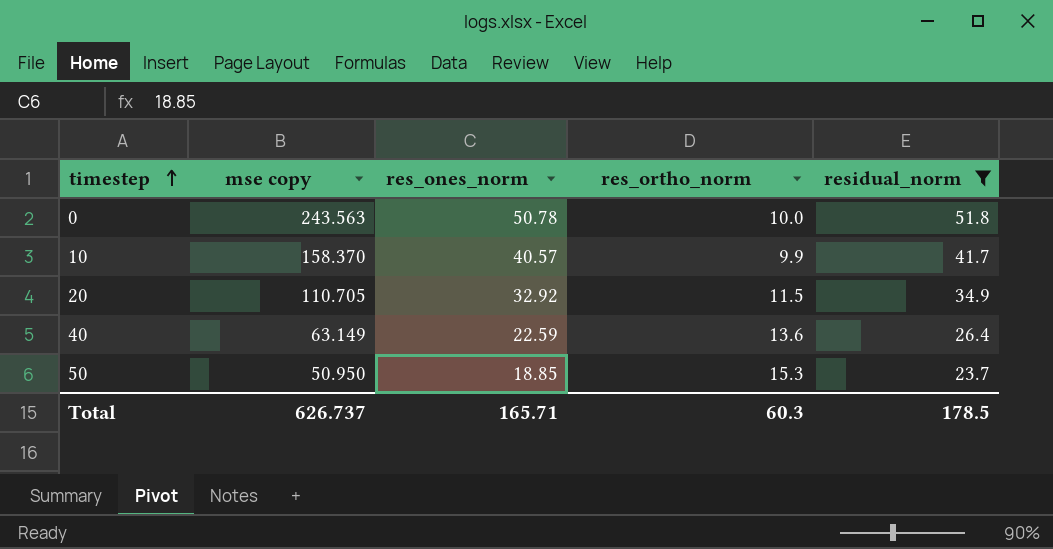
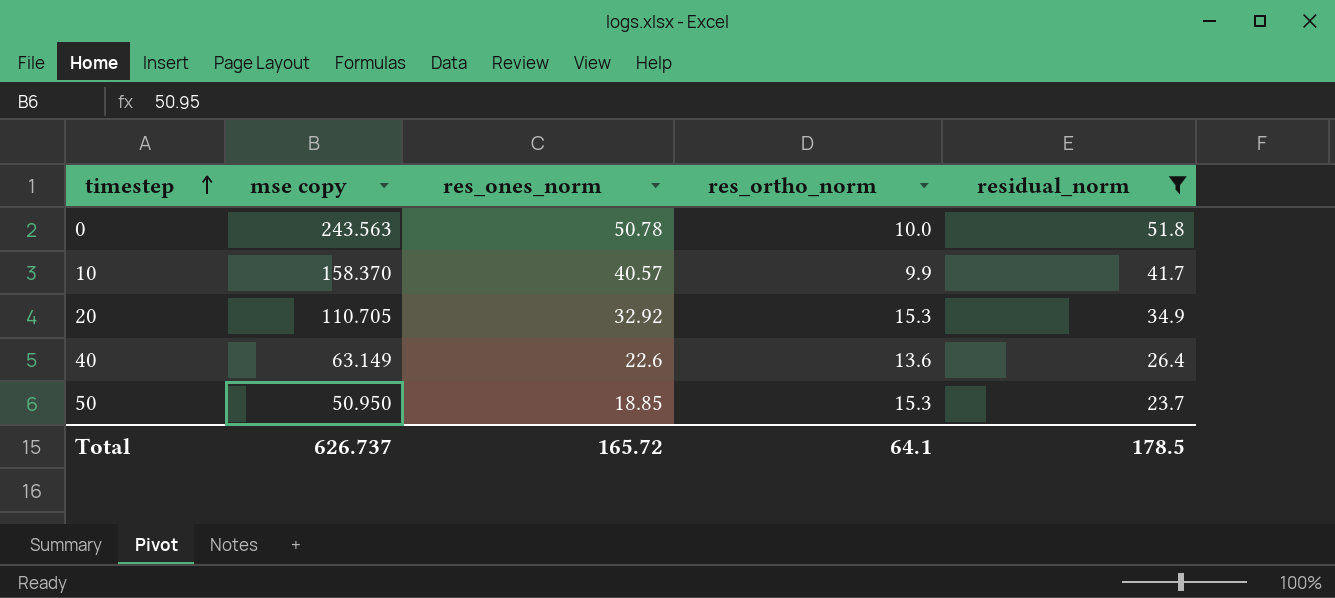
20 | res_ortho_norm: 11.5 -> 15.3
40 | res_ones_norm: 22.59 -> 22.6
Total | res_ones_norm: 165.71 -> 165.72
Total | res_ortho_norm: 60.3 -> 64.1

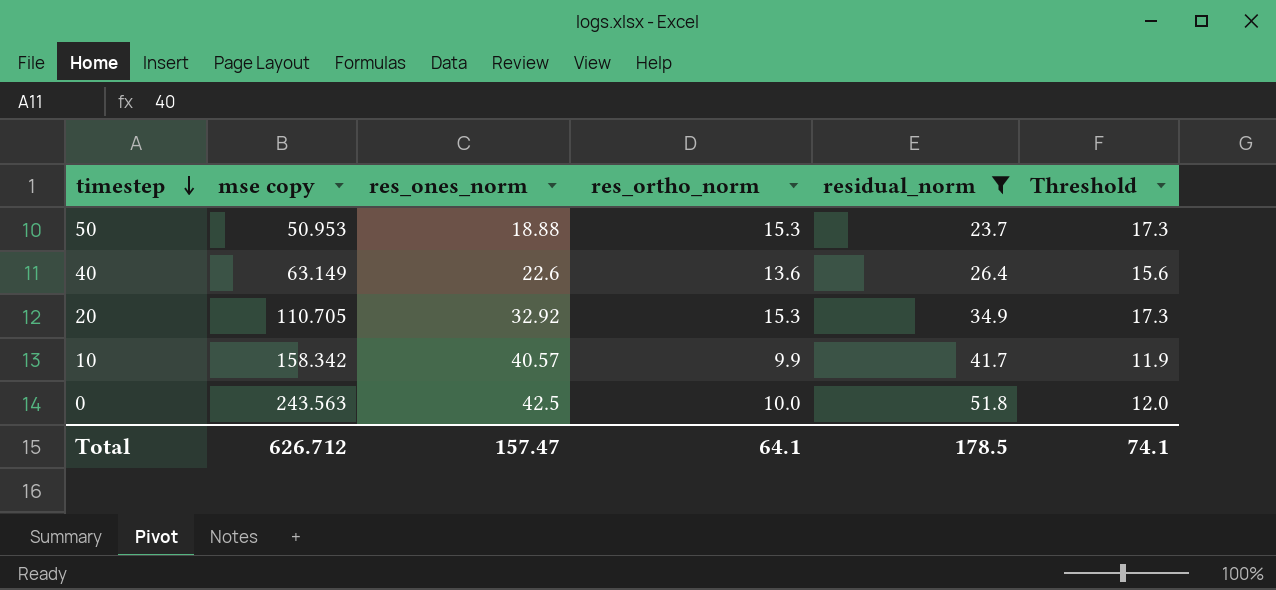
row order: timestep ascending -> timestep descending
column Threshold | formula: none -> [res_ortho_norm] + 2
50 | mse copy: 50.950 -> 50.953
50 | res_ones_norm: 18.85 -> 18.88
10 | mse copy: 158.370 -> 158.342
0 | res_ones_norm: 50.78 -> 42.5
Total | mse copy: 626.737 -> 626.712
Total | res_ones_norm: 165.72 -> 157.47

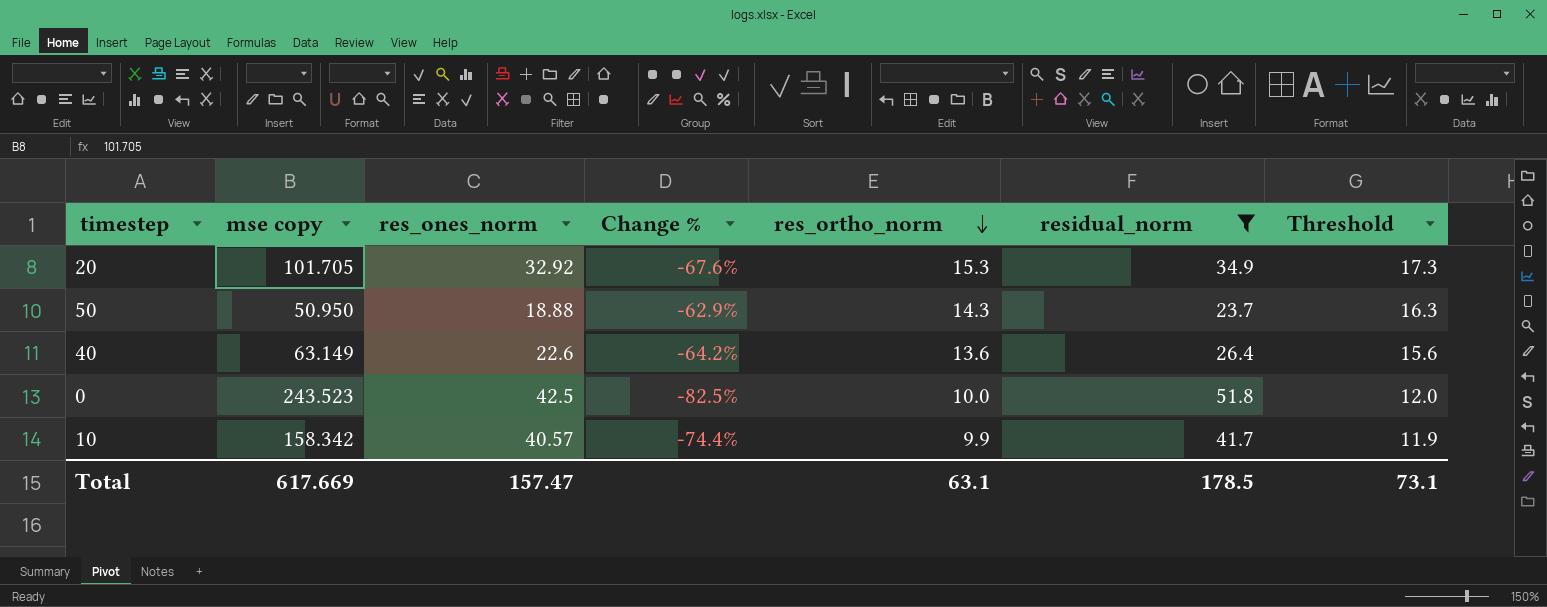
row order: timestep descending -> res_ortho_norm descending
column Change % | formula: none -> ([res_ones_norm] - [mse copy]) / [mse copy]
20 | mse copy: 110.705 -> 101.705
50 | mse copy: 50.953 -> 50.950
50 | res_ortho_norm: 15.3 -> 14.3
50 | Threshold: 17.3 -> 16.3
0 | mse copy: 243.563 -> 243.523
Total | mse copy: 626.712 -> 617.669
Total | res_ortho_norm: 64.1 -> 63.1
Total | Threshold: 74.1 -> 73.1

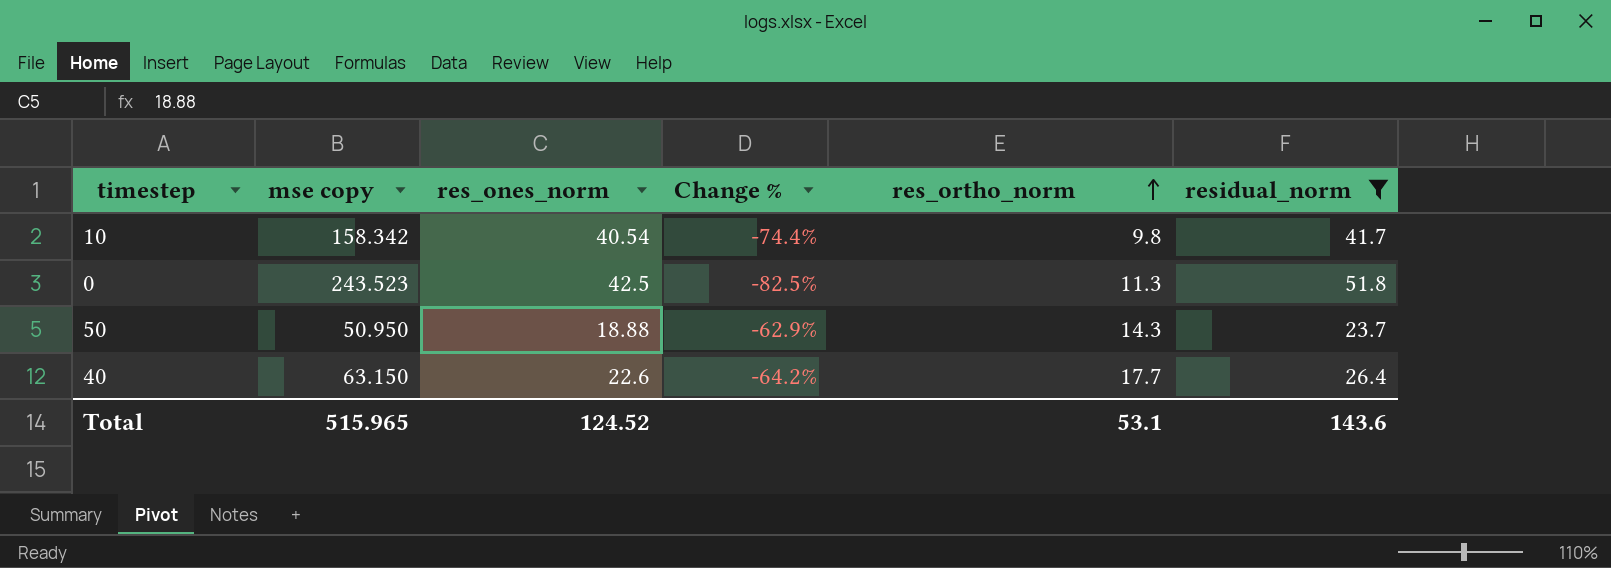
row order: res_ortho_norm descending -> res_ortho_norm ascending
column Threshold | formula: [res_ortho_norm] + 2 -> none
row 20: 101.705 | 32.92 | -67.6% | 15.3 | 34.9 | 17.3 -> none
10 | res_ones_norm: 40.57 -> 40.54
10 | res_ortho_norm: 9.9 -> 9.8
0 | res_ortho_norm: 10.0 -> 11.3
40 | mse copy: 63.149 -> 63.150
40 | res_ortho_norm: 13.6 -> 17.7
Total | mse copy: 617.669 -> 515.965
Total | res_ones_norm: 157.47 -> 124.52
Total | res_ortho_norm: 63.1 -> 53.1
Total | residual_norm: 178.5 -> 143.6

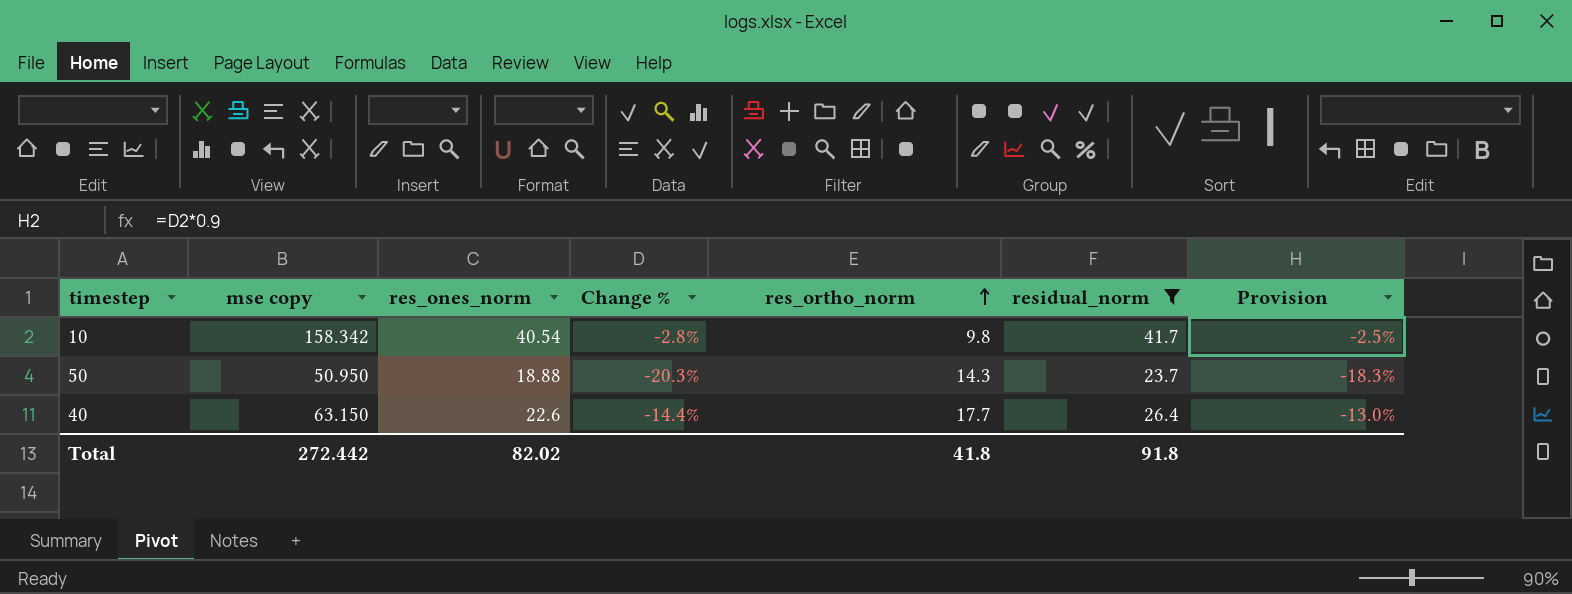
column Change % | formula: ([res_ones_norm] - [mse copy]) / [mse copy] -> ([res_ones_norm] - [residual_norm]) / [residual_norm]
column Provision | formula: none -> [Change %] * 0.9
row 0: 243.523 | 42.5 | -82.5% | 11.3 | 51.8 -> none
Total | mse copy: 515.965 -> 272.442
Total | res_ones_norm: 124.52 -> 82.02
Total | res_ortho_norm: 53.1 -> 41.8
Total | residual_norm: 143.6 -> 91.8

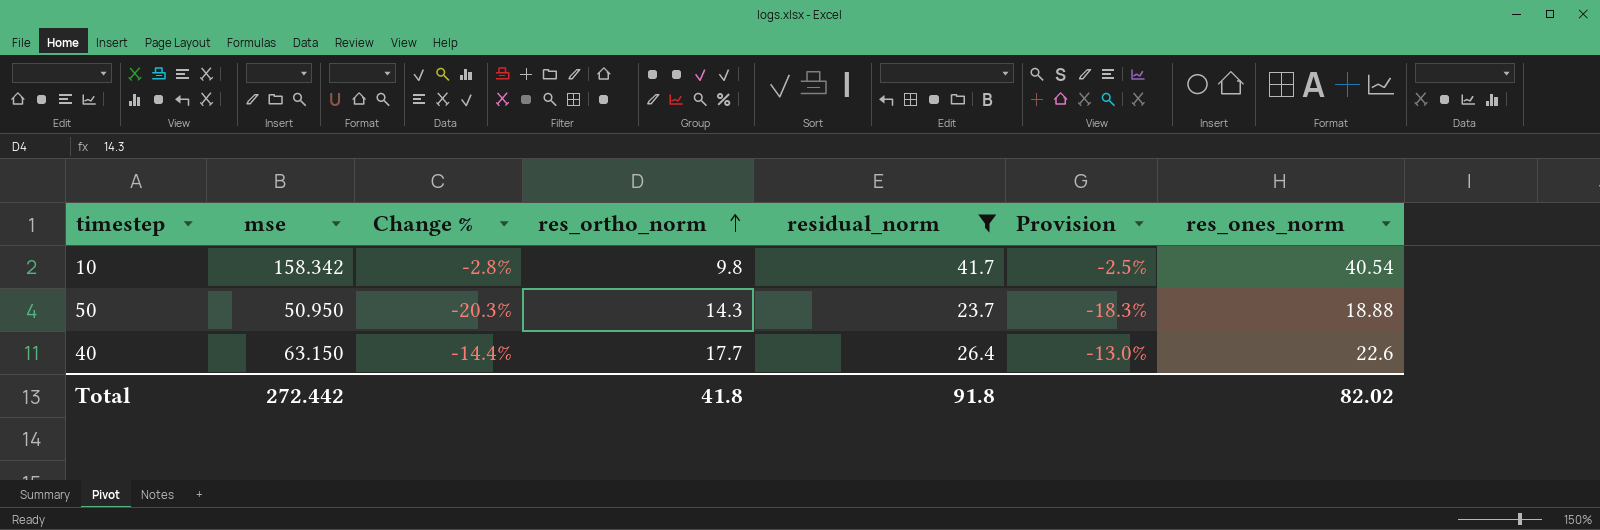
column name: mse copy -> mse
column res_ones_norm | position: 3 -> 7

